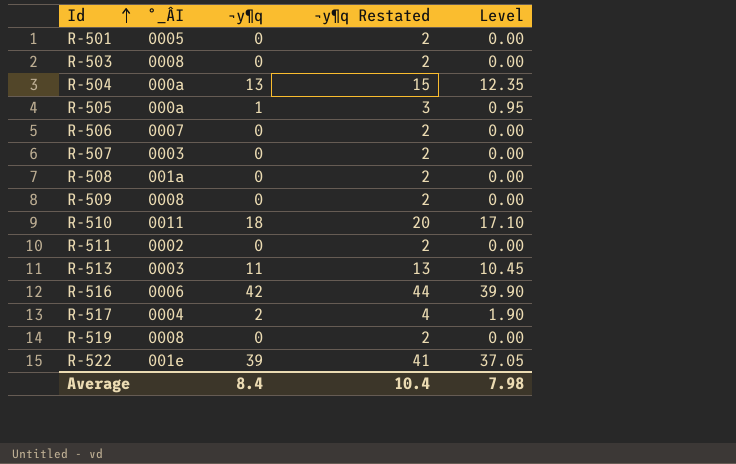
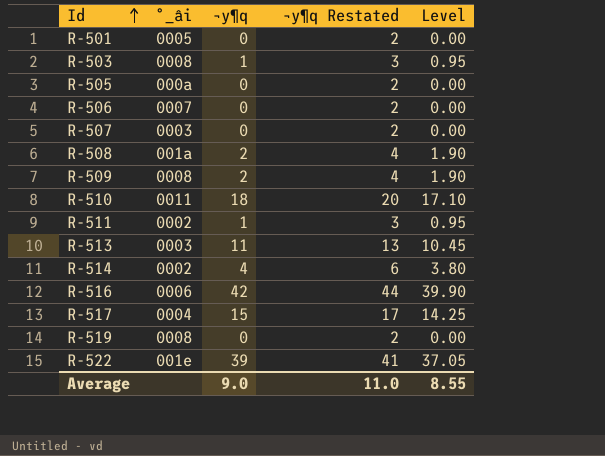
column name: °_ÂI -> °_âi
row R-504: 000a | 13 | 15 | 12.35 -> none
R-503 | ¬y¶q: 0 -> 1
R-503 | ¬y¶q Restated: 2 -> 3
R-503 | Level: 0.00 -> 0.95
R-505 | ¬y¶q: 1 -> 0
R-505 | ¬y¶q Restated: 3 -> 2
R-505 | Level: 0.95 -> 0.00
R-508 | ¬y¶q: 0 -> 2
R-508 | ¬y¶q Restated: 2 -> 4
R-508 | Level: 0.00 -> 1.90
R-509 | ¬y¶q: 0 -> 2
R-509 | ¬y¶q Restated: 2 -> 4
R-509 | Level: 0.00 -> 1.90
R-511 | ¬y¶q: 0 -> 1
R-511 | ¬y¶q Restated: 2 -> 3
R-511 | Level: 0.00 -> 0.95
row R-514: none -> 0002 | 4 | 6 | 3.80
R-517 | ¬y¶q: 2 -> 15
R-517 | ¬y¶q Restated: 4 -> 17
R-517 | Level: 1.90 -> 14.25
Average | ¬y¶q: 8.4 -> 9.0
Average | ¬y¶q Restated: 10.4 -> 11.0
Average | Level: 7.98 -> 8.55

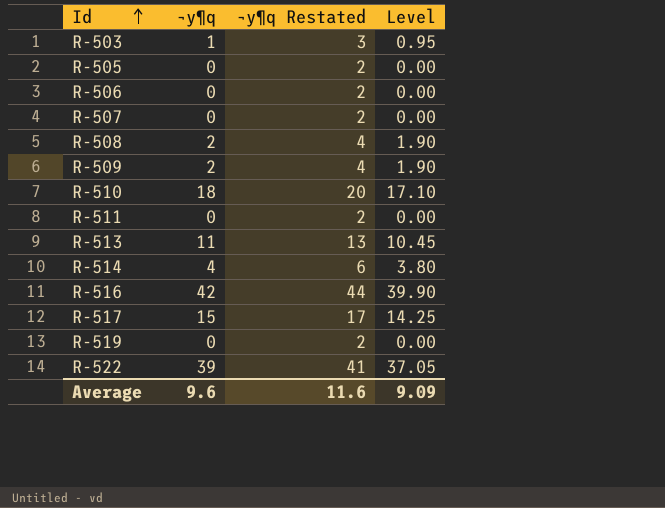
column °_âi | position: 2 -> none
row R-501: 0005 | 0 | 2 | 0.00 -> none
R-511 | ¬y¶q: 1 -> 0
R-511 | ¬y¶q Restated: 3 -> 2
R-511 | Level: 0.95 -> 0.00
Average | ¬y¶q: 9.0 -> 9.6
Average | ¬y¶q Restated: 11.0 -> 11.6
Average | Level: 8.55 -> 9.09

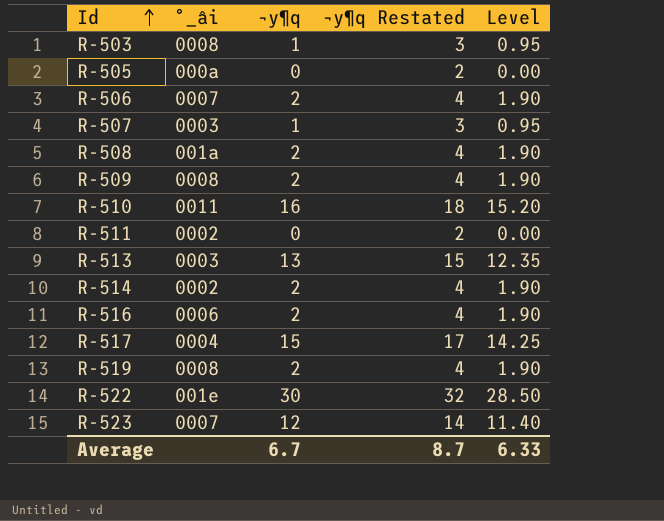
column °_âi | position: none -> 2
R-506 | ¬y¶q: 0 -> 2
R-506 | ¬y¶q Restated: 2 -> 4
R-506 | Level: 0.00 -> 1.90
R-507 | ¬y¶q: 0 -> 1
R-507 | ¬y¶q Restated: 2 -> 3
R-507 | Level: 0.00 -> 0.95
R-510 | ¬y¶q: 18 -> 16
R-510 | ¬y¶q Restated: 20 -> 18
R-510 | Level: 17.10 -> 15.20
R-513 | ¬y¶q: 11 -> 13
R-513 | ¬y¶q Restated: 13 -> 15
R-513 | Level: 10.45 -> 12.35
R-514 | ¬y¶q: 4 -> 2
R-514 | ¬y¶q Restated: 6 -> 4
R-514 | Level: 3.80 -> 1.90
R-516 | ¬y¶q: 42 -> 2
R-516 | ¬y¶q Restated: 44 -> 4
R-516 | Level: 39.90 -> 1.90
R-519 | ¬y¶q: 0 -> 2
R-519 | ¬y¶q Restated: 2 -> 4
R-519 | Level: 0.00 -> 1.90
R-522 | ¬y¶q: 39 -> 30
R-522 | ¬y¶q Restated: 41 -> 32
R-522 | Level: 37.05 -> 28.50
row R-523: none -> 0007 | 12 | 14 | 11.40
Average | ¬y¶q: 9.6 -> 6.7
Average | ¬y¶q Restated: 11.6 -> 8.7
Average | Level: 9.09 -> 6.33

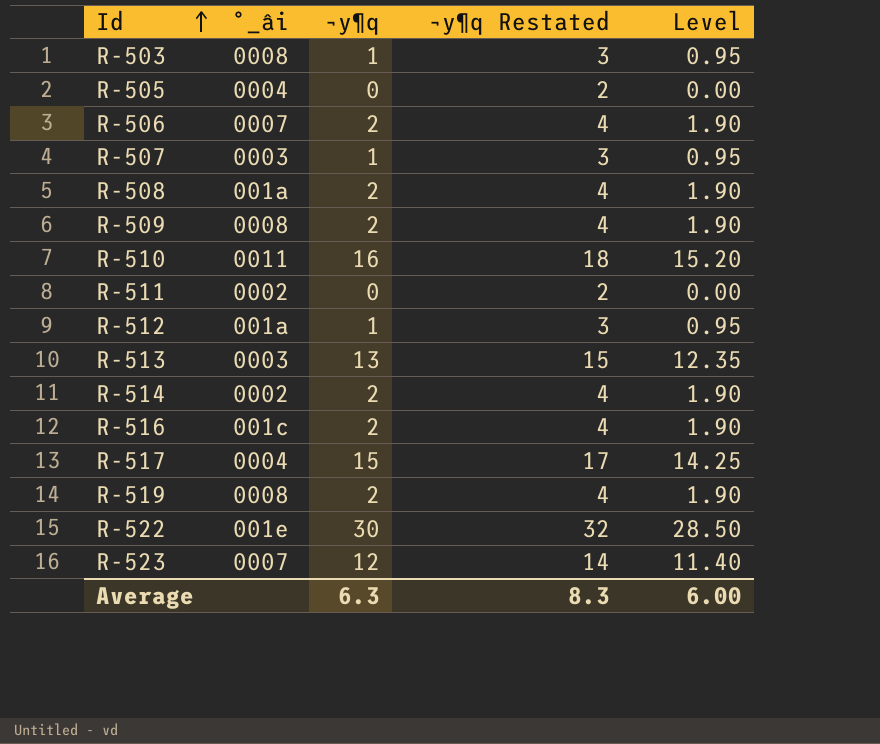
R-505 | °_âi: 000a -> 0004
row R-512: none -> 001a | 1 | 3 | 0.95
R-516 | °_âi: 0006 -> 001c
Average | ¬y¶q: 6.7 -> 6.3
Average | ¬y¶q Restated: 8.7 -> 8.3
Average | Level: 6.33 -> 6.00

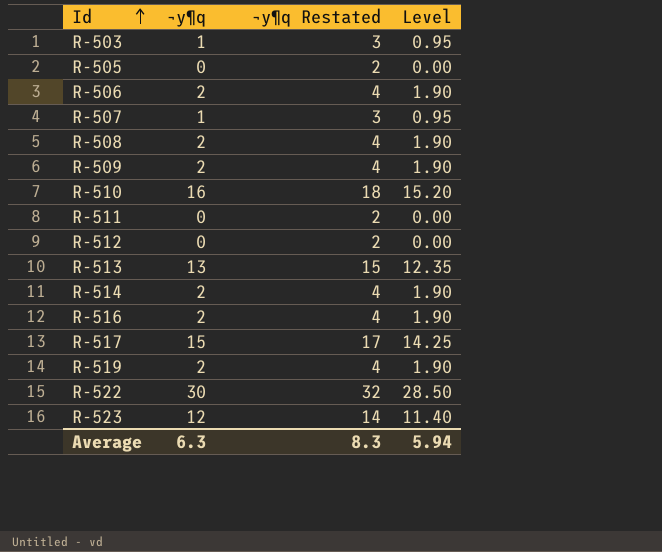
column °_âi | position: 2 -> none
R-512 | ¬y¶q: 1 -> 0
R-512 | ¬y¶q Restated: 3 -> 2
R-512 | Level: 0.95 -> 0.00
Average | Level: 6.00 -> 5.94

